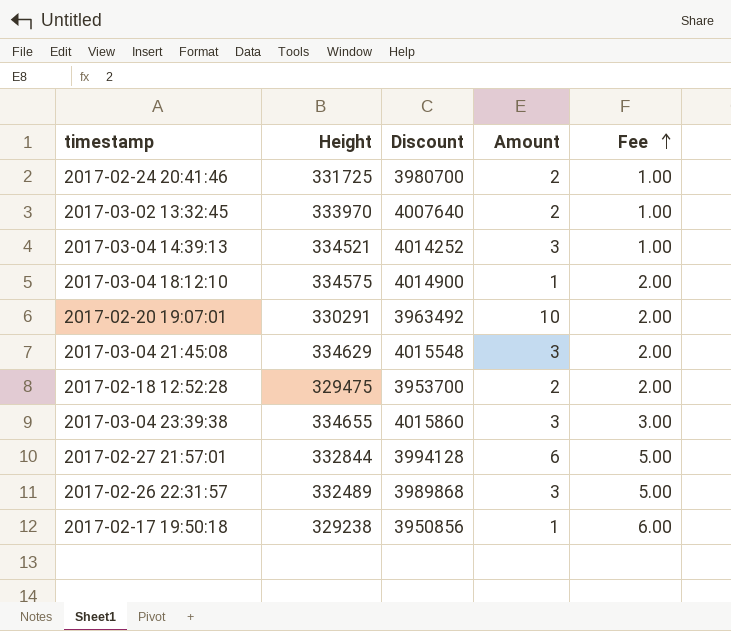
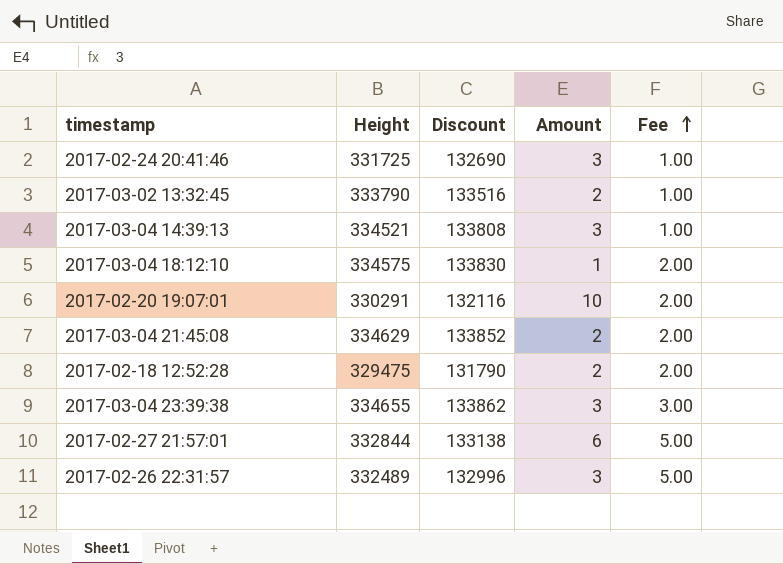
column Discount | formula: [Height] * 12 -> [Height] * 0.4
row 2017-02-17 19:50:18: 329238 | 3950856 | 1 | 6.00 -> none
2017-02-24 20:41:46 | Amount: 2 -> 3
2017-03-02 13:32:45 | Height: 333970 -> 333790
2017-03-04 21:45:08 | Amount: 3 -> 2

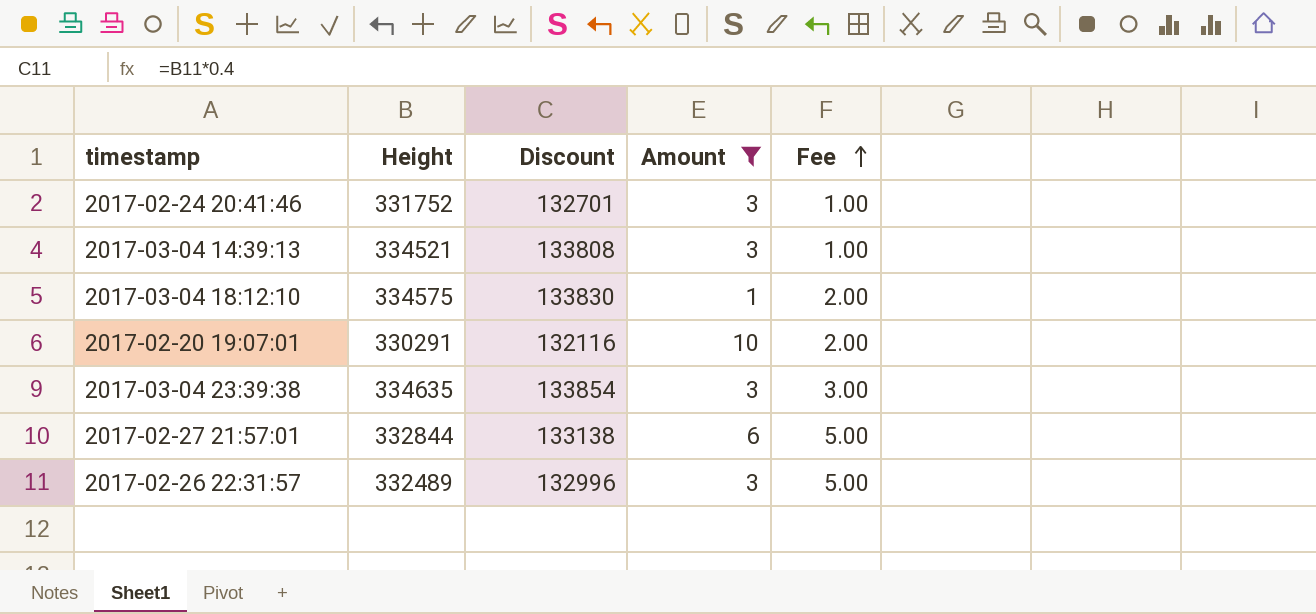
filter: none -> Amount != 2
2017-02-24 20:41:46 | Height: 331725 -> 331752
2017-02-24 20:41:46 | Discount: 132690 -> 132701
2017-03-04 23:39:38 | Height: 334655 -> 334635
2017-03-04 23:39:38 | Discount: 133862 -> 133854

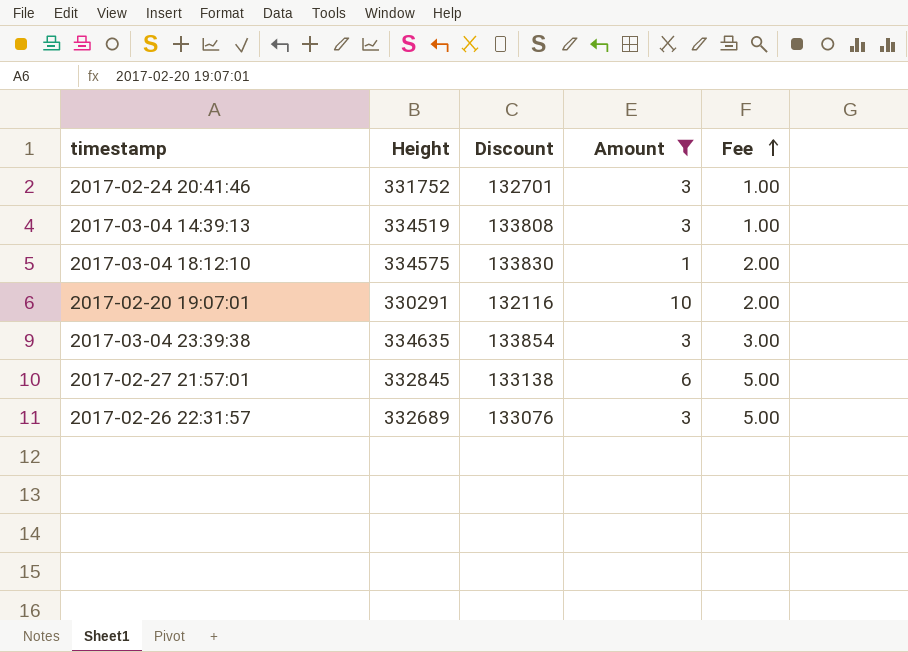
2017-03-04 14:39:13 | Height: 334521 -> 334519
2017-02-27 21:57:01 | Height: 332844 -> 332845
2017-02-26 22:31:57 | Height: 332489 -> 332689
2017-02-26 22:31:57 | Discount: 132996 -> 133076

